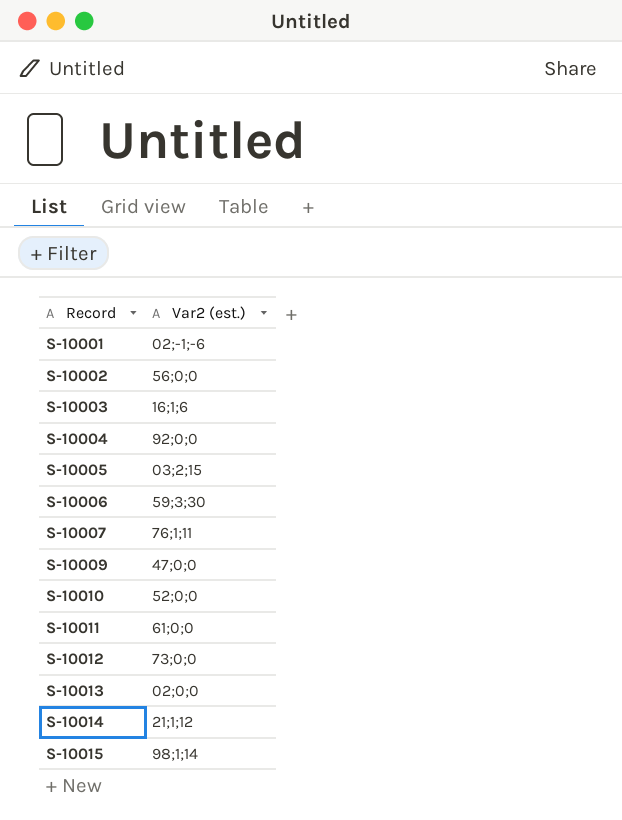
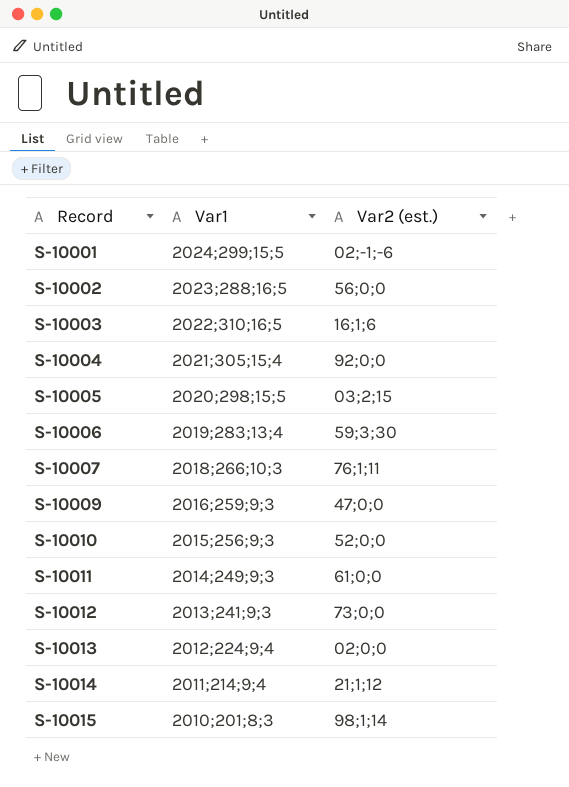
column Var1 | position: none -> 2

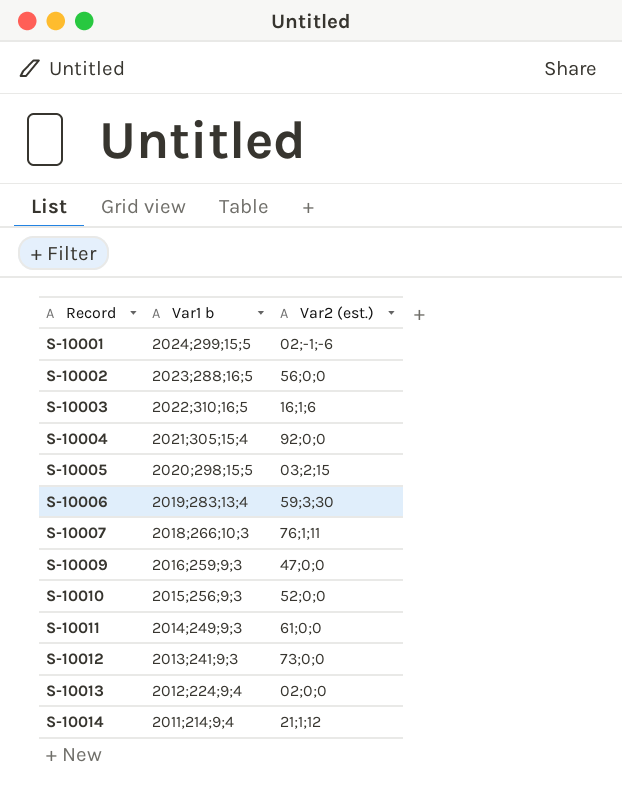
column name: Var1 -> Var1 b
row S-10015: 2010;201;8;3 | 98;1;14 -> none

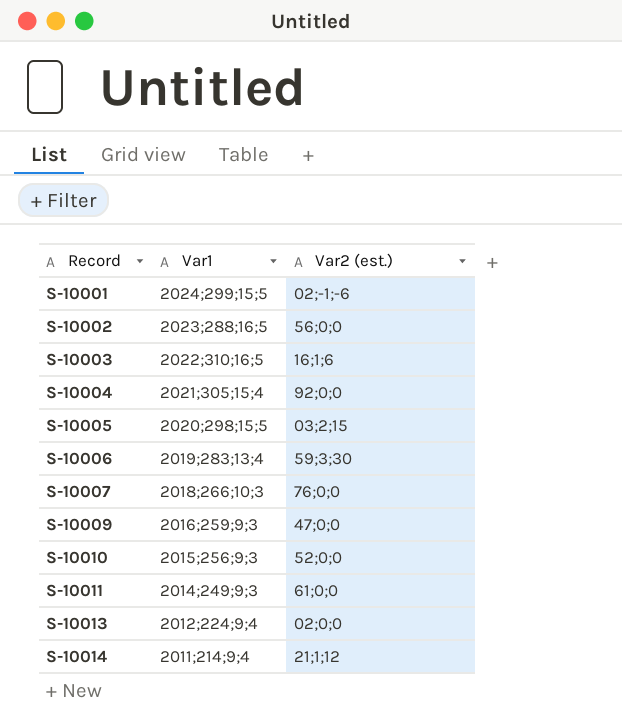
column name: Var1 b -> Var1
row S-10012: 2013;241;9;3 | 73;0;0 -> none
S-10007 | Var2 (est.): 76;1;11 -> 76;0;0

